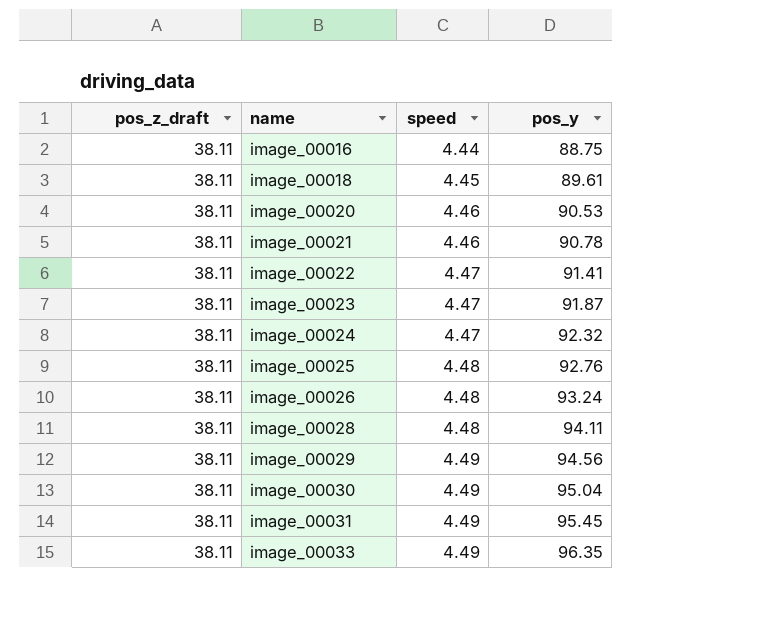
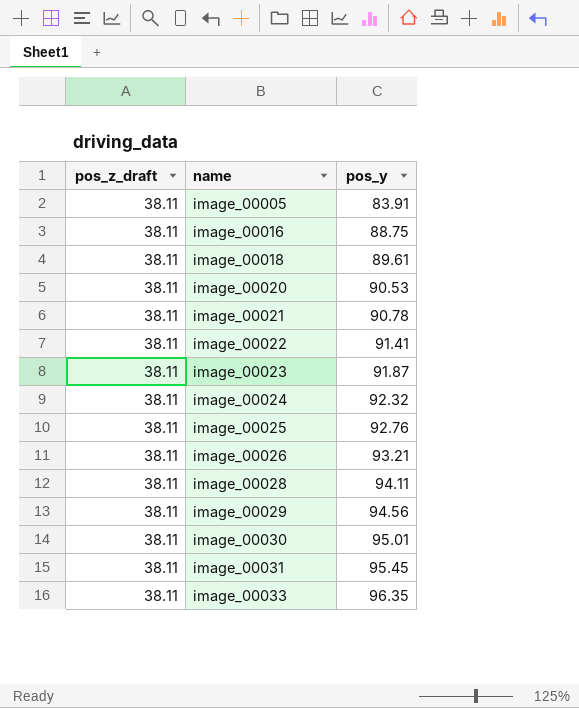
column speed | position: 3 -> none
row image_00005: none -> 38.11 | 83.91
image_00026 | pos_y: 93.24 -> 93.21
image_00030 | pos_y: 95.04 -> 95.01

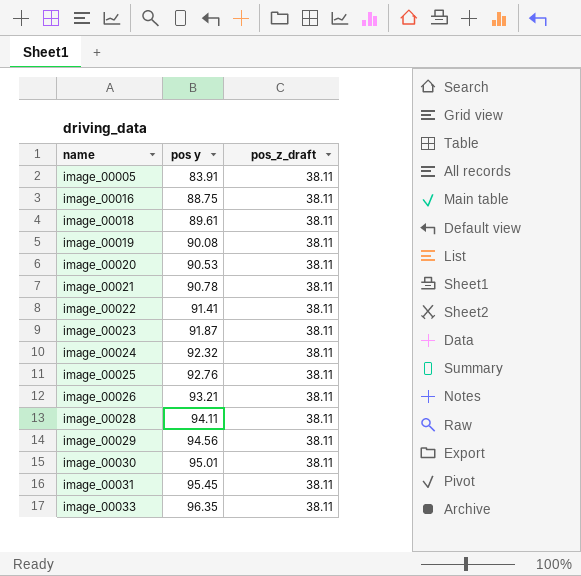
column name: pos_y -> pos y
column pos_z_draft | position: 1 -> 3
row image_00019: none -> 90.08 | 38.11

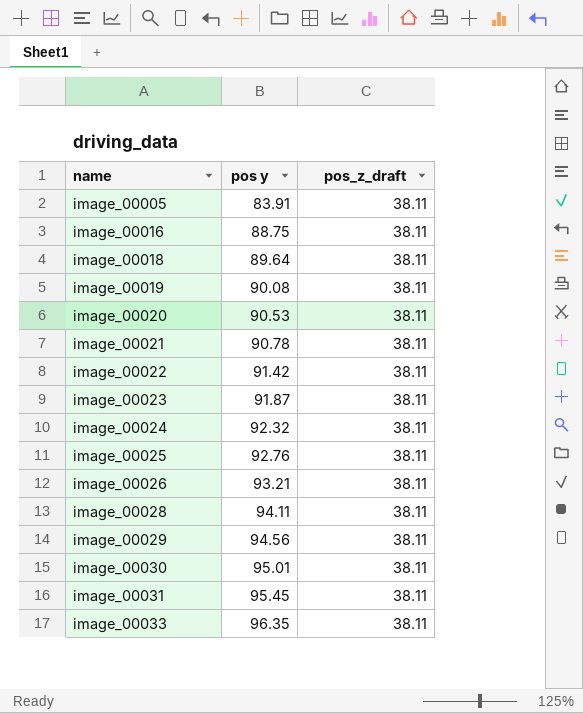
image_00018 | pos y: 89.61 -> 89.64
image_00022 | pos y: 91.41 -> 91.42

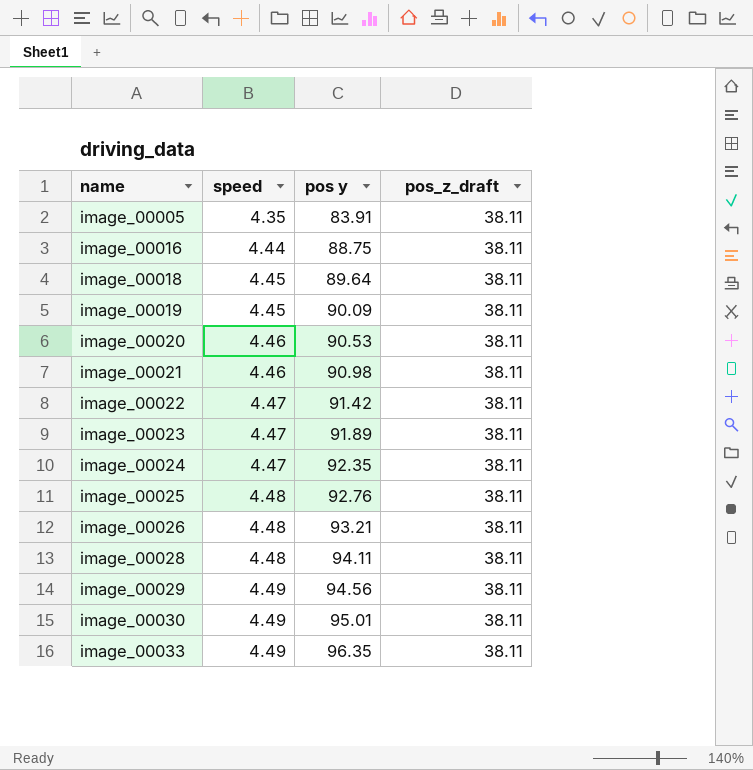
column speed | position: none -> 2
row image_00031: 95.45 | 38.11 -> none
image_00019 | pos y: 90.08 -> 90.09
image_00021 | pos y: 90.78 -> 90.98
image_00023 | pos y: 91.87 -> 91.89
image_00024 | pos y: 92.32 -> 92.35

